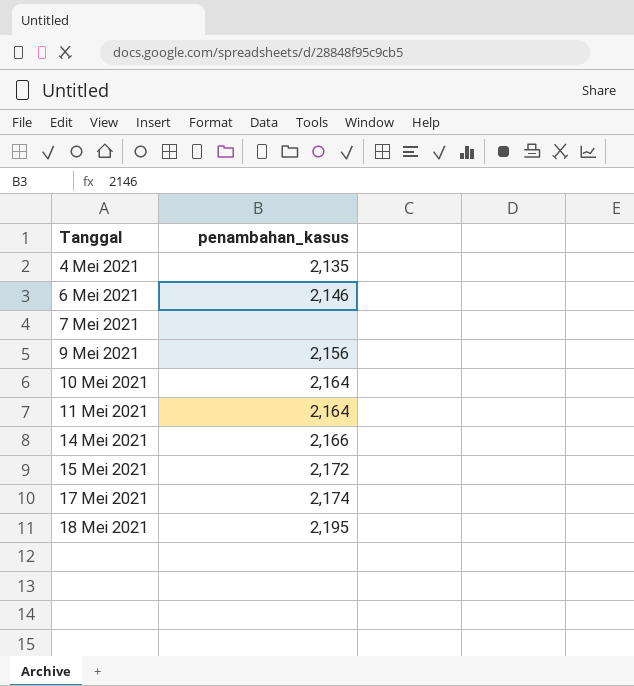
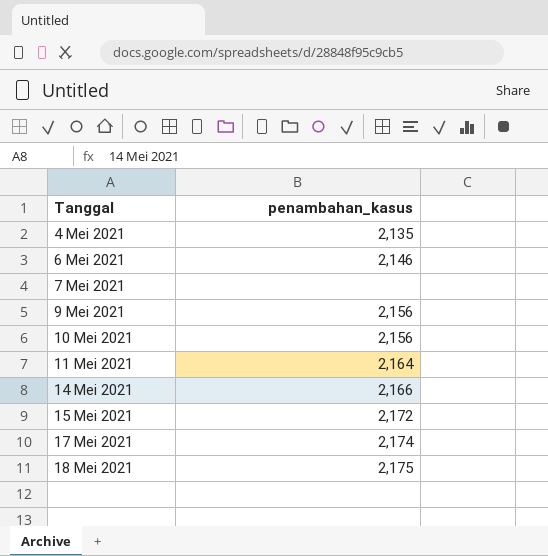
10 Mei 2021 | penambahan_kasus: 2,164 -> 2,156
18 Mei 2021 | penambahan_kasus: 2,195 -> 2,175

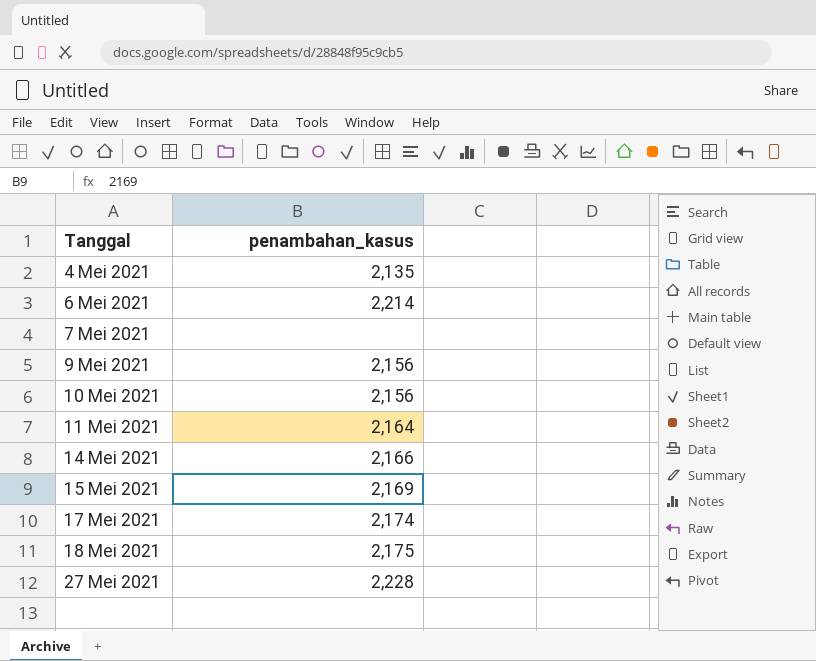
6 Mei 2021 | penambahan_kasus: 2,146 -> 2,214
15 Mei 2021 | penambahan_kasus: 2,172 -> 2,169
row 27 Mei 2021: none -> 2,228

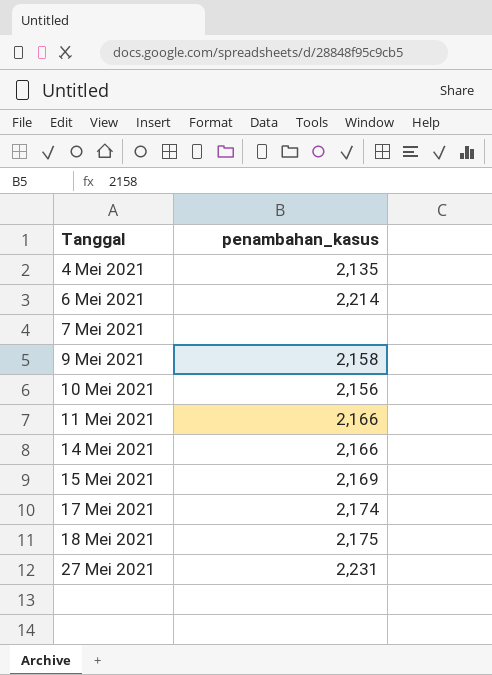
9 Mei 2021 | penambahan_kasus: 2,156 -> 2,158
11 Mei 2021 | penambahan_kasus: 2,164 -> 2,166
27 Mei 2021 | penambahan_kasus: 2,228 -> 2,231

